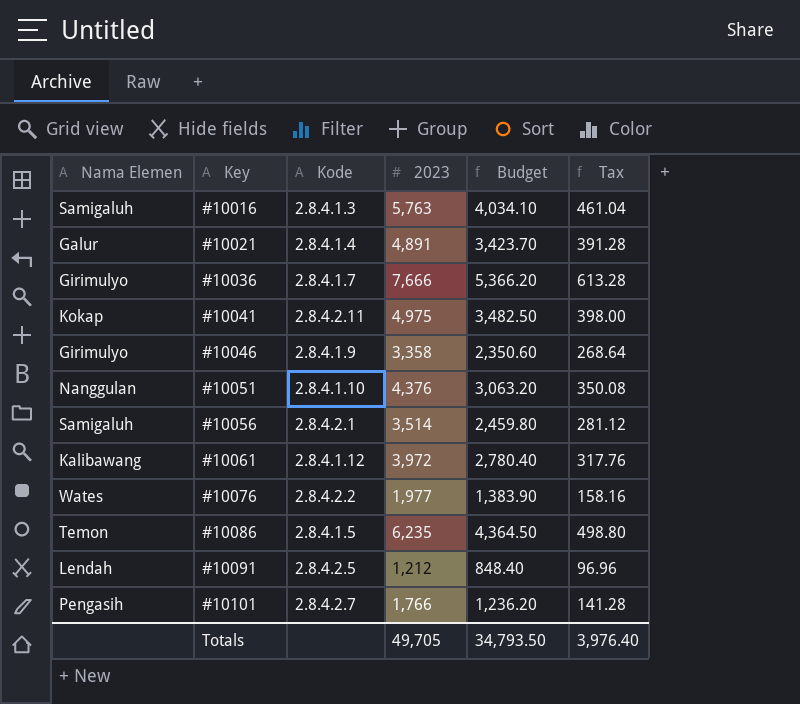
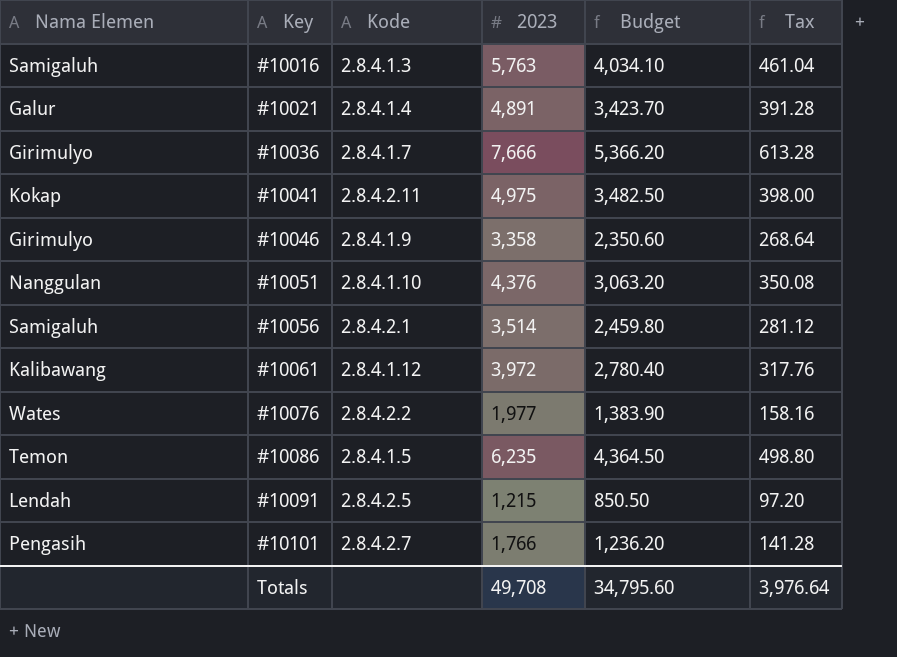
#10091 | 2023: 1,212 -> 1,215
#10091 | Budget: 848.40 -> 850.50
#10091 | Tax: 96.96 -> 97.20
Totals | 2023: 49,705 -> 49,708
Totals | Budget: 34,793.50 -> 34,795.60
Totals | Tax: 3,976.40 -> 3,976.64

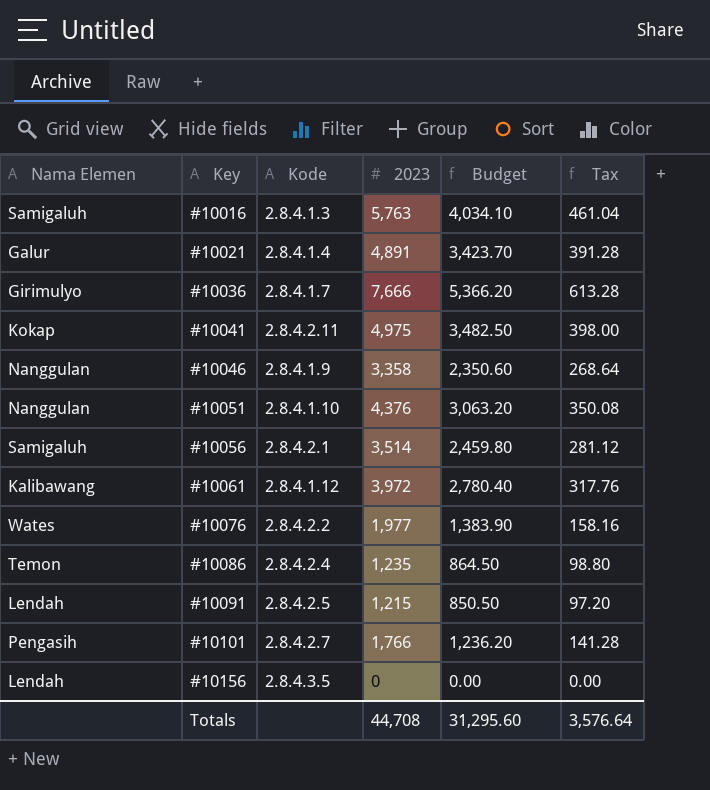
#10046 | Nama Elemen: Girimulyo -> Nanggulan
#10086 | Kode: 2.8.4.1.5 -> 2.8.4.2.4
#10086 | 2023: 6,235 -> 1,235
#10086 | Budget: 4,364.50 -> 864.50
#10086 | Tax: 498.80 -> 98.80
row #10156: none -> Lendah | 2.8.4.3.5 | 0 | 0.00 | 0.00
Totals | 2023: 49,708 -> 44,708
Totals | Budget: 34,795.60 -> 31,295.60
Totals | Tax: 3,976.64 -> 3,576.64

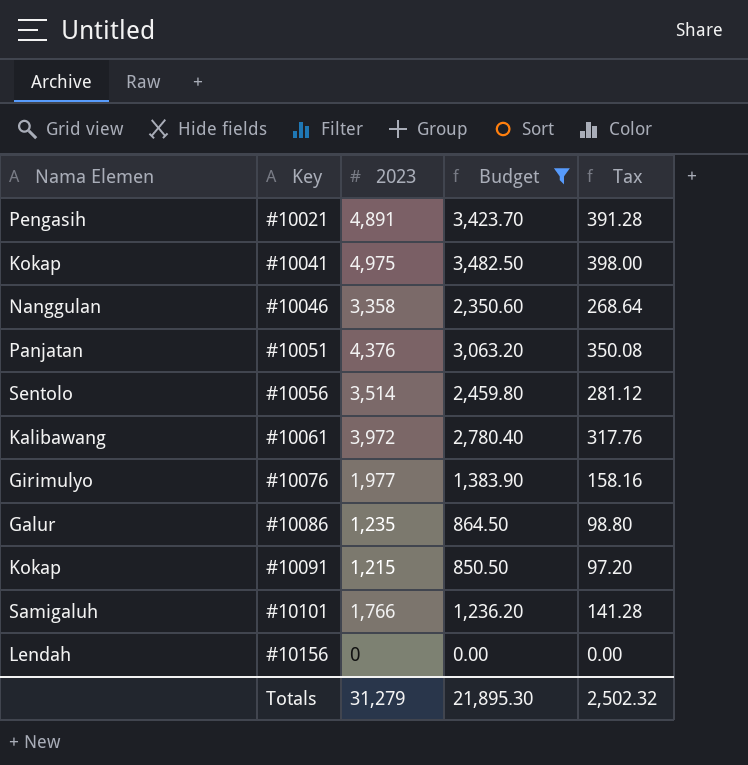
filter: none -> Budget <= 3,482.50
column Kode | position: 3 -> none
#10021 | Nama Elemen: Galur -> Pengasih
#10051 | Nama Elemen: Nanggulan -> Panjatan
#10056 | Nama Elemen: Samigaluh -> Sentolo
#10076 | Nama Elemen: Wates -> Girimulyo
#10086 | Nama Elemen: Temon -> Galur
#10091 | Nama Elemen: Lendah -> Kokap
#10101 | Nama Elemen: Pengasih -> Samigaluh
Totals | 2023: 44,708 -> 31,279
Totals | Budget: 31,295.60 -> 21,895.30
Totals | Tax: 3,576.64 -> 2,502.32

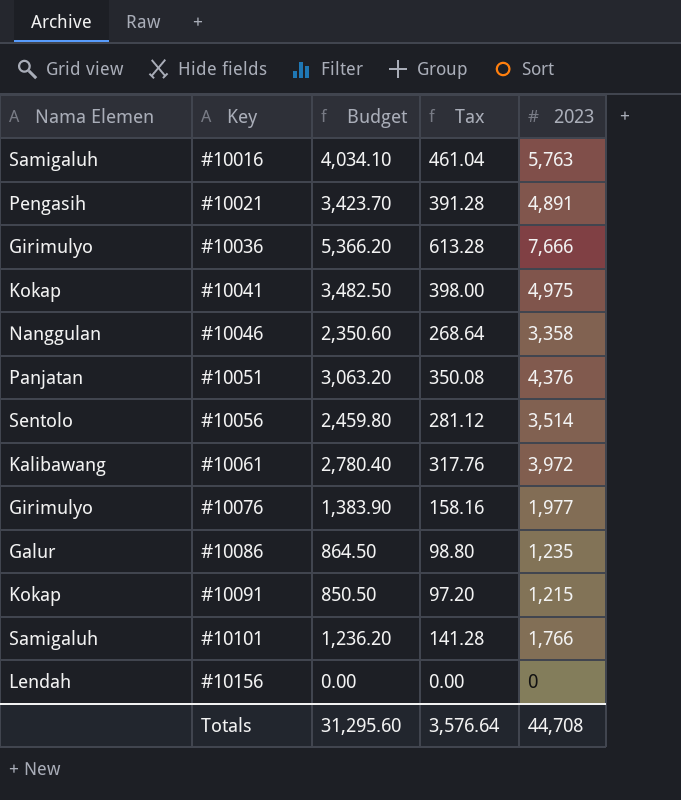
filter: Budget <= 3,482.50 -> none
column 2023 | position: 3 -> 5
Totals | Budget: 21,895.30 -> 31,295.60
Totals | Tax: 2,502.32 -> 3,576.64
Totals | 2023: 31,279 -> 44,708

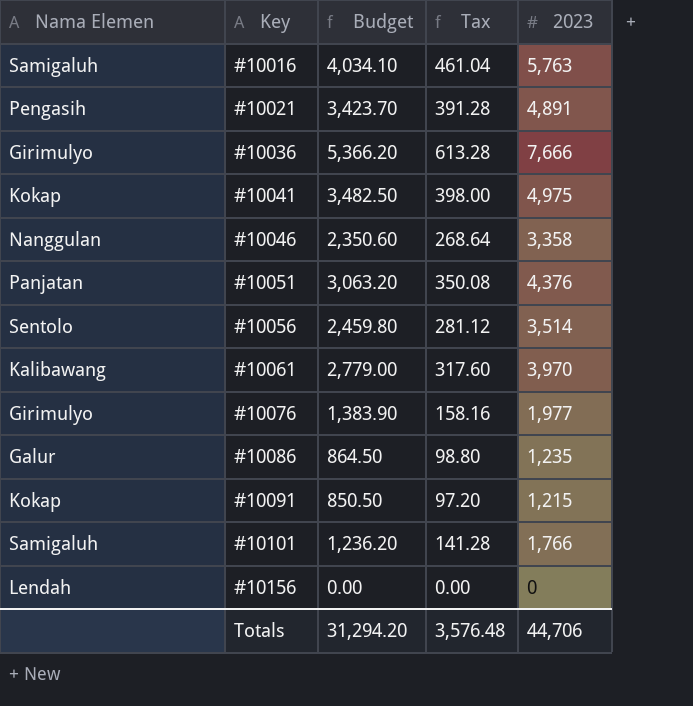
#10061 | Budget: 2,780.40 -> 2,779.00
#10061 | Tax: 317.76 -> 317.60
#10061 | 2023: 3,972 -> 3,970
Totals | Budget: 31,295.60 -> 31,294.20
Totals | Tax: 3,576.64 -> 3,576.48
Totals | 2023: 44,708 -> 44,706

